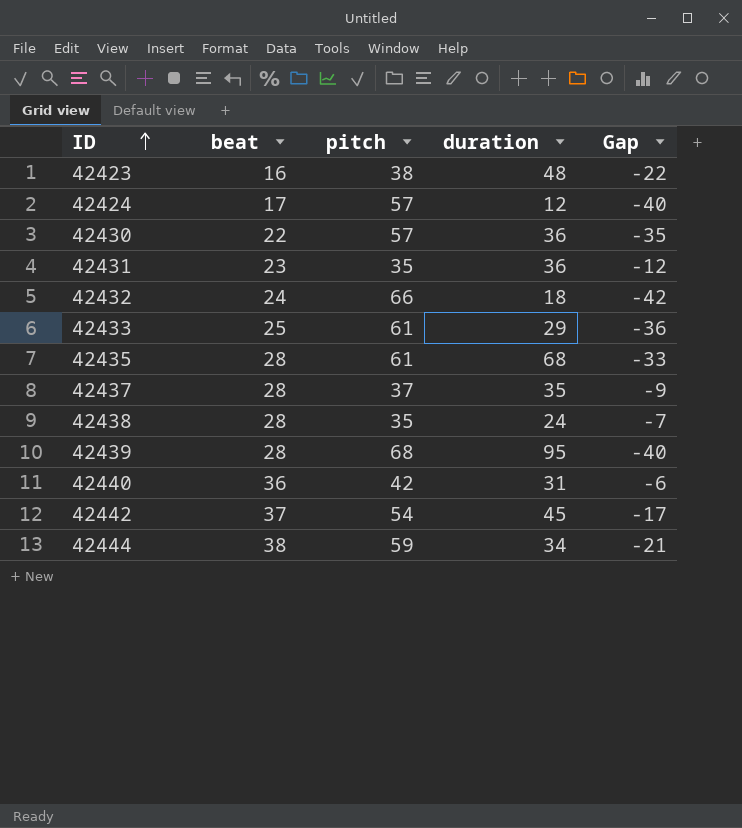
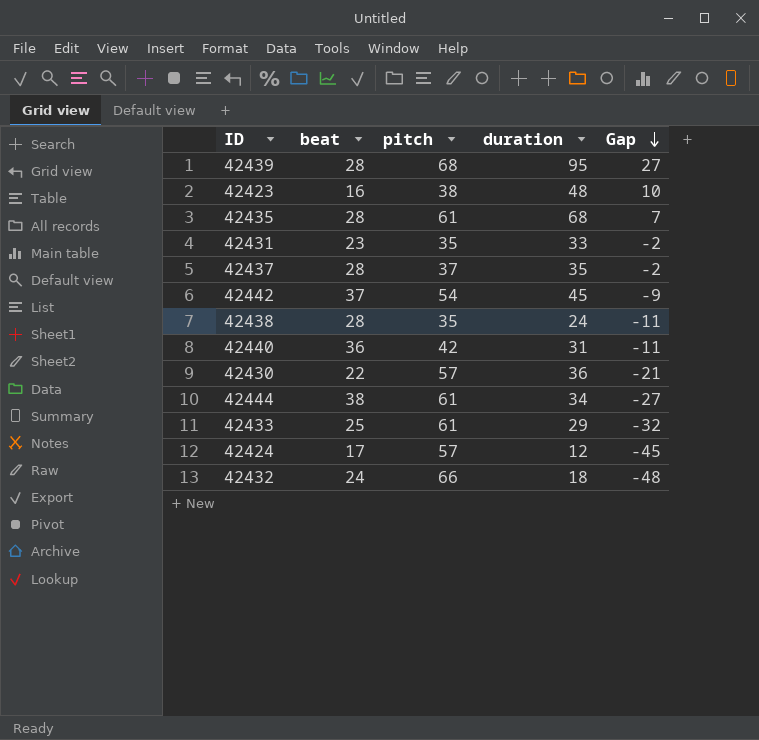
row order: ID ascending -> Gap descending
column Gap | formula: [beat] - [pitch] -> [duration] - [pitch]
42431 | duration: 36 -> 33
42444 | pitch: 59 -> 61

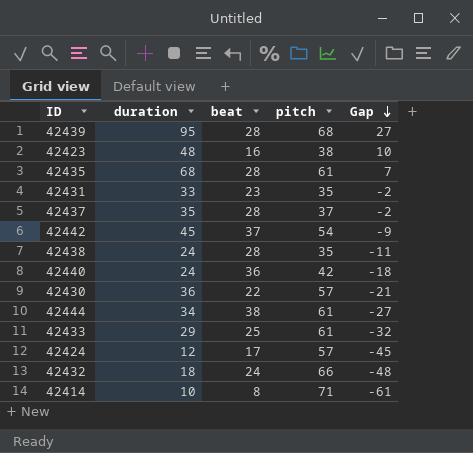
column duration | position: 4 -> 2
42440 | duration: 31 -> 24
42440 | Gap: -11 -> -18
row 42414: none -> 10 | 8 | 71 | -61

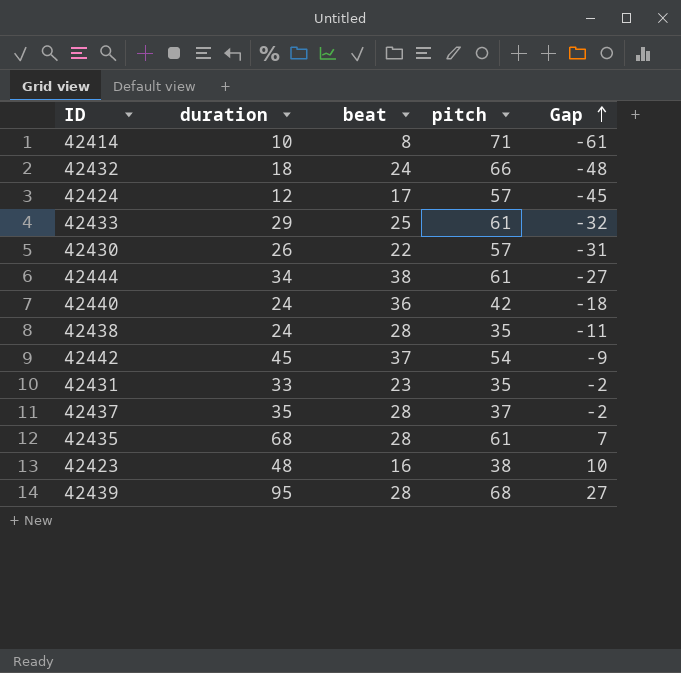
row order: Gap descending -> Gap ascending
42430 | duration: 36 -> 26
42430 | Gap: -21 -> -31

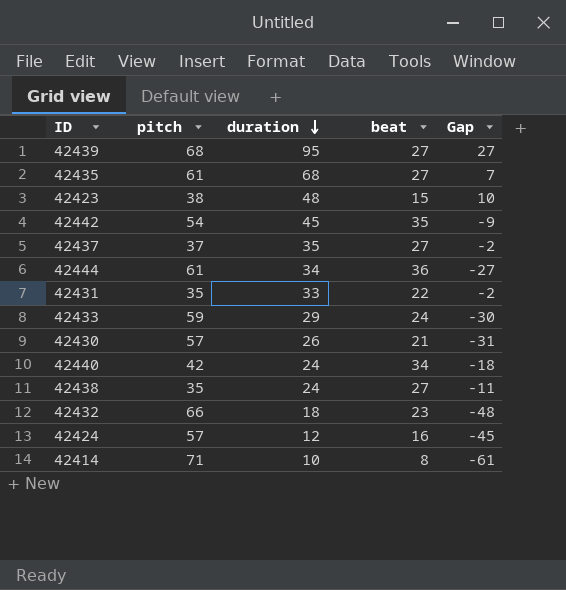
row order: Gap ascending -> duration descending
column pitch | position: 4 -> 2
42439 | beat: 28 -> 27
42435 | beat: 28 -> 27
42423 | beat: 16 -> 15
42442 | beat: 37 -> 35
42437 | beat: 28 -> 27
42444 | beat: 38 -> 36
42431 | beat: 23 -> 22
42433 | pitch: 61 -> 59
42433 | beat: 25 -> 24
42433 | Gap: -32 -> -30
42430 | beat: 22 -> 21
42440 | beat: 36 -> 34
42438 | beat: 28 -> 27
42432 | beat: 24 -> 23
42424 | beat: 17 -> 16

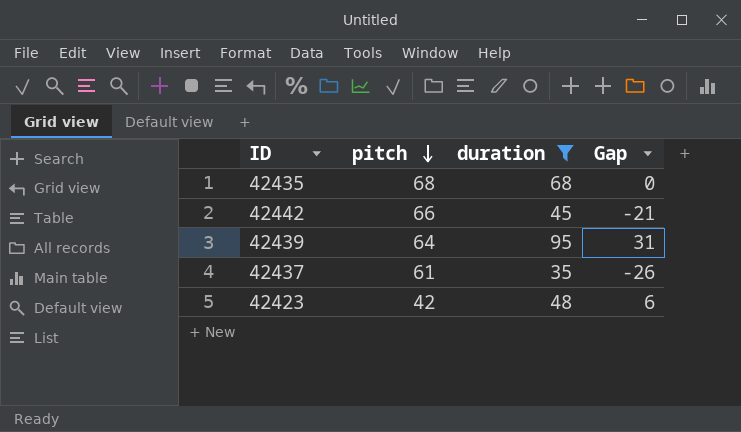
filter: none -> duration >= 35
row order: duration descending -> pitch descending
column beat | position: 4 -> none
42435 | pitch: 61 -> 68
42435 | Gap: 7 -> 0
42442 | pitch: 54 -> 66
42442 | Gap: -9 -> -21
42439 | pitch: 68 -> 64
42439 | Gap: 27 -> 31
42437 | pitch: 37 -> 61
42437 | Gap: -2 -> -26
42423 | pitch: 38 -> 42
42423 | Gap: 10 -> 6

